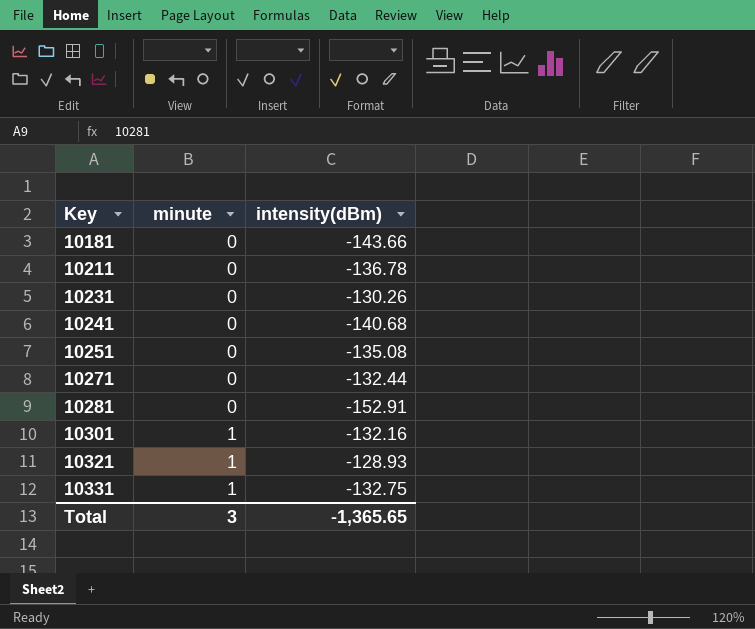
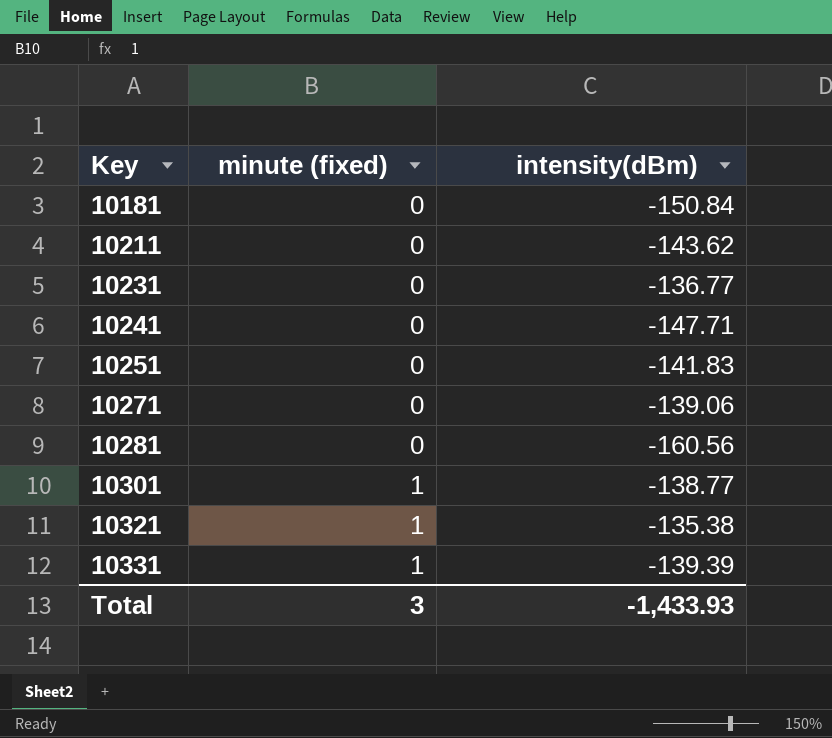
column name: minute -> minute (fixed)
10181 | intensity(dBm): -143.66 -> -150.84
10211 | intensity(dBm): -136.78 -> -143.62
10231 | intensity(dBm): -130.26 -> -136.77
10241 | intensity(dBm): -140.68 -> -147.71
10251 | intensity(dBm): -135.08 -> -141.83
10271 | intensity(dBm): -132.44 -> -139.06
10281 | intensity(dBm): -152.91 -> -160.56
10301 | intensity(dBm): -132.16 -> -138.77
10321 | intensity(dBm): -128.93 -> -135.38
10331 | intensity(dBm): -132.75 -> -139.39
Total | intensity(dBm): -1,365.65 -> -1,433.93

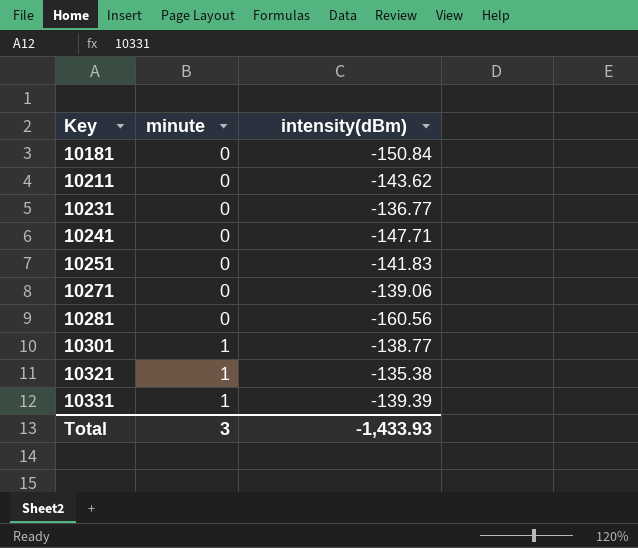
column name: minute (fixed) -> minute

